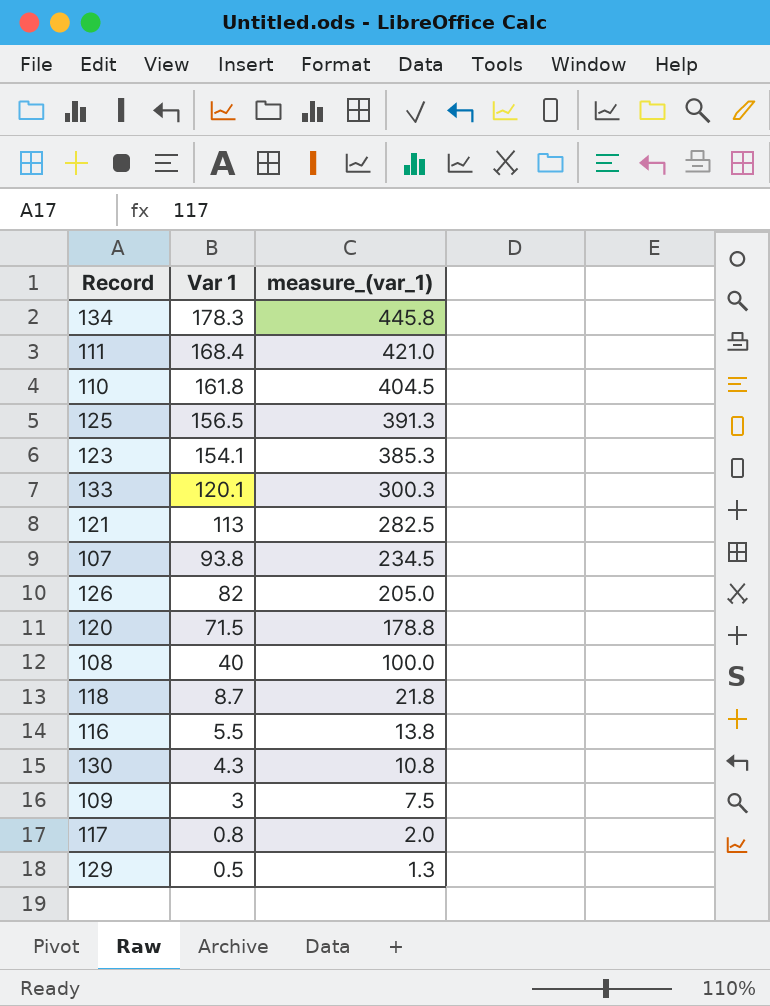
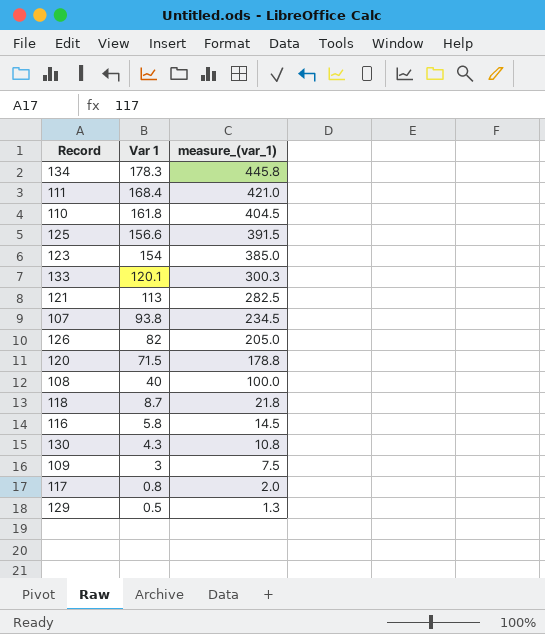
125 | Var 1: 156.5 -> 156.6
125 | measure_(var_1): 391.3 -> 391.5
123 | Var 1: 154.1 -> 154
123 | measure_(var_1): 385.3 -> 385.0
116 | Var 1: 5.5 -> 5.8
116 | measure_(var_1): 13.8 -> 14.5

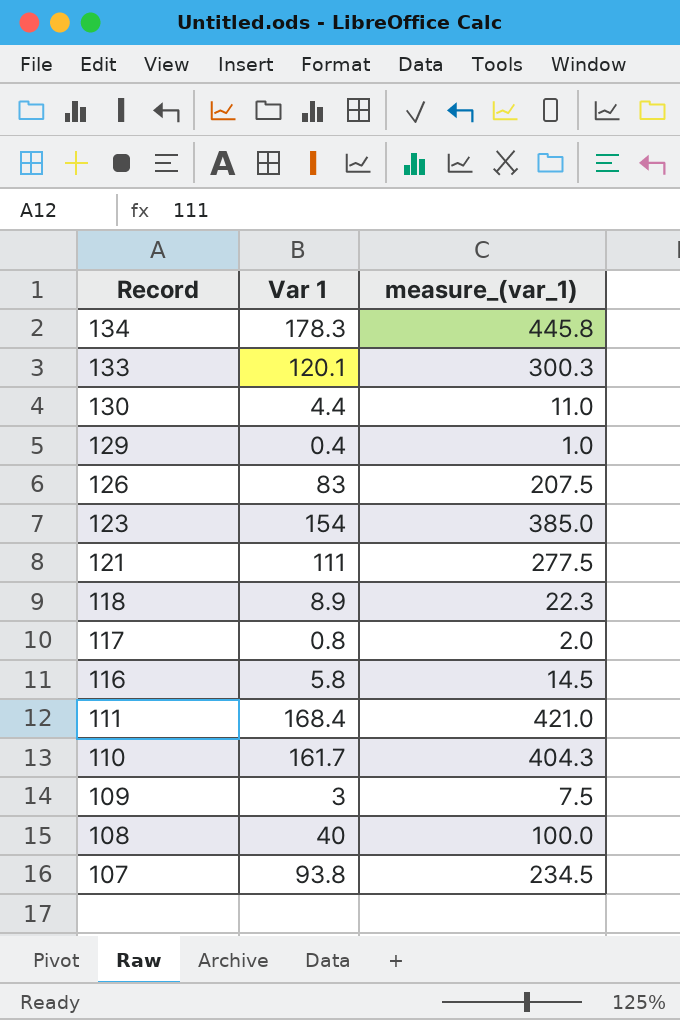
row order: Var 1 descending -> Record descending
row 125: 156.6 | 391.5 -> none
row 120: 71.5 | 178.8 -> none
130 | Var 1: 4.3 -> 4.4
130 | measure_(var_1): 10.8 -> 11.0
129 | Var 1: 0.5 -> 0.4
129 | measure_(var_1): 1.3 -> 1.0
126 | Var 1: 82 -> 83
126 | measure_(var_1): 205.0 -> 207.5
121 | Var 1: 113 -> 111
121 | measure_(var_1): 282.5 -> 277.5
118 | Var 1: 8.7 -> 8.9
118 | measure_(var_1): 21.8 -> 22.3
110 | Var 1: 161.8 -> 161.7
110 | measure_(var_1): 404.5 -> 404.3

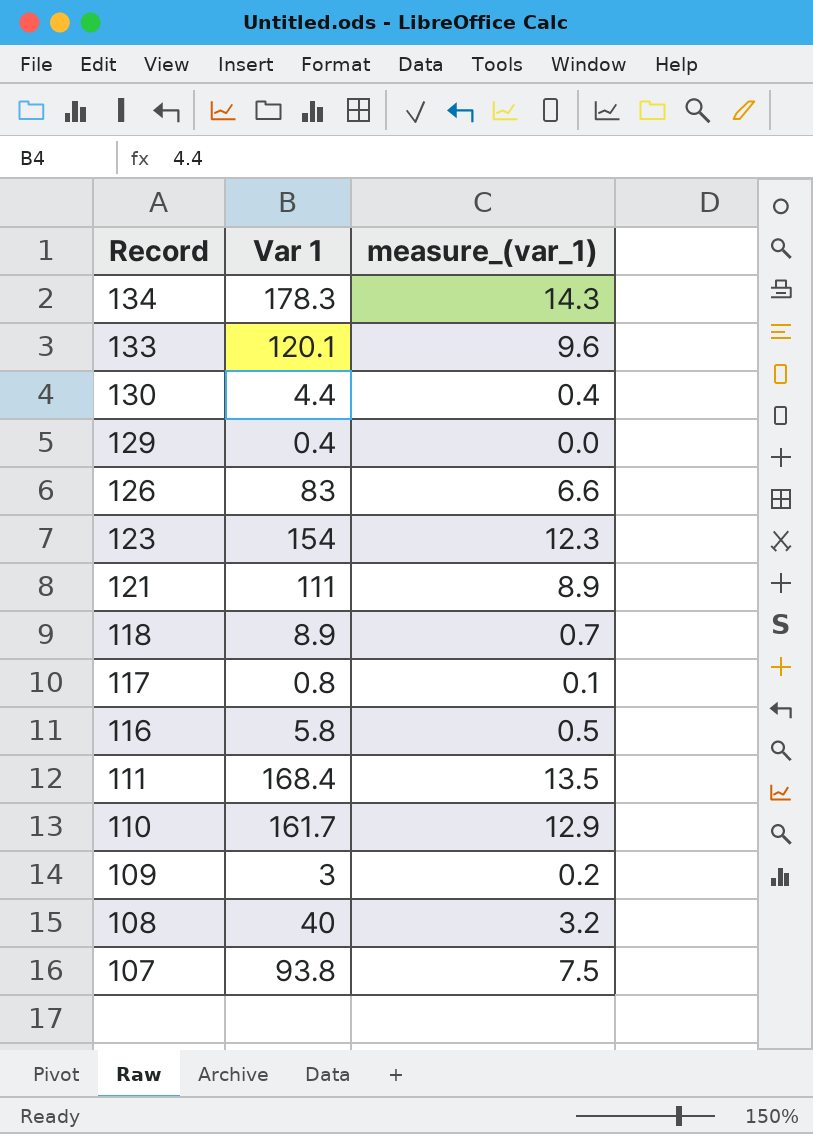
column measure_(var_1) | formula: [Var 1] * 2.5 -> [Var 1] * 0.08

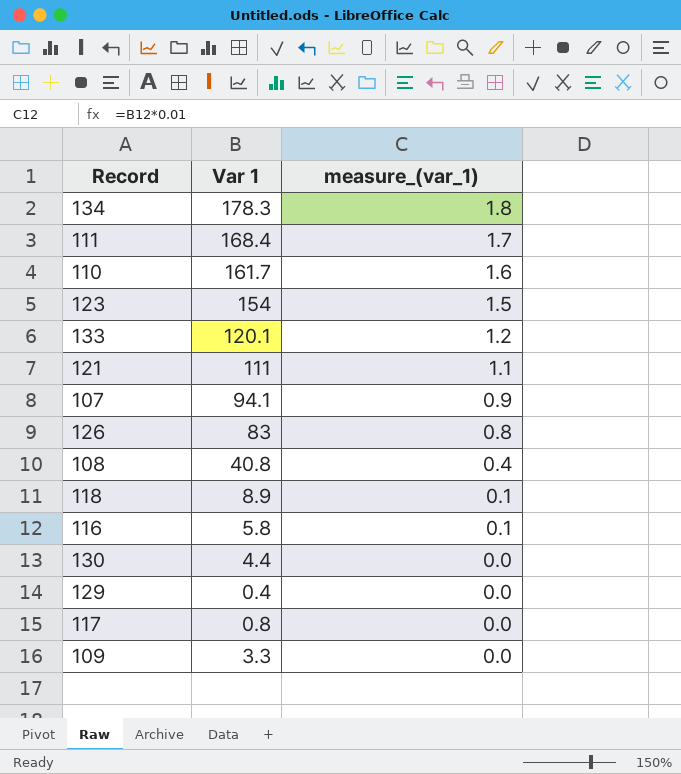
row order: Record descending -> measure_(var_1) descending
column measure_(var_1) | formula: [Var 1] * 0.08 -> [Var 1] * 0.01
107 | Var 1: 93.8 -> 94.1
108 | Var 1: 40 -> 40.8
109 | Var 1: 3 -> 3.3

